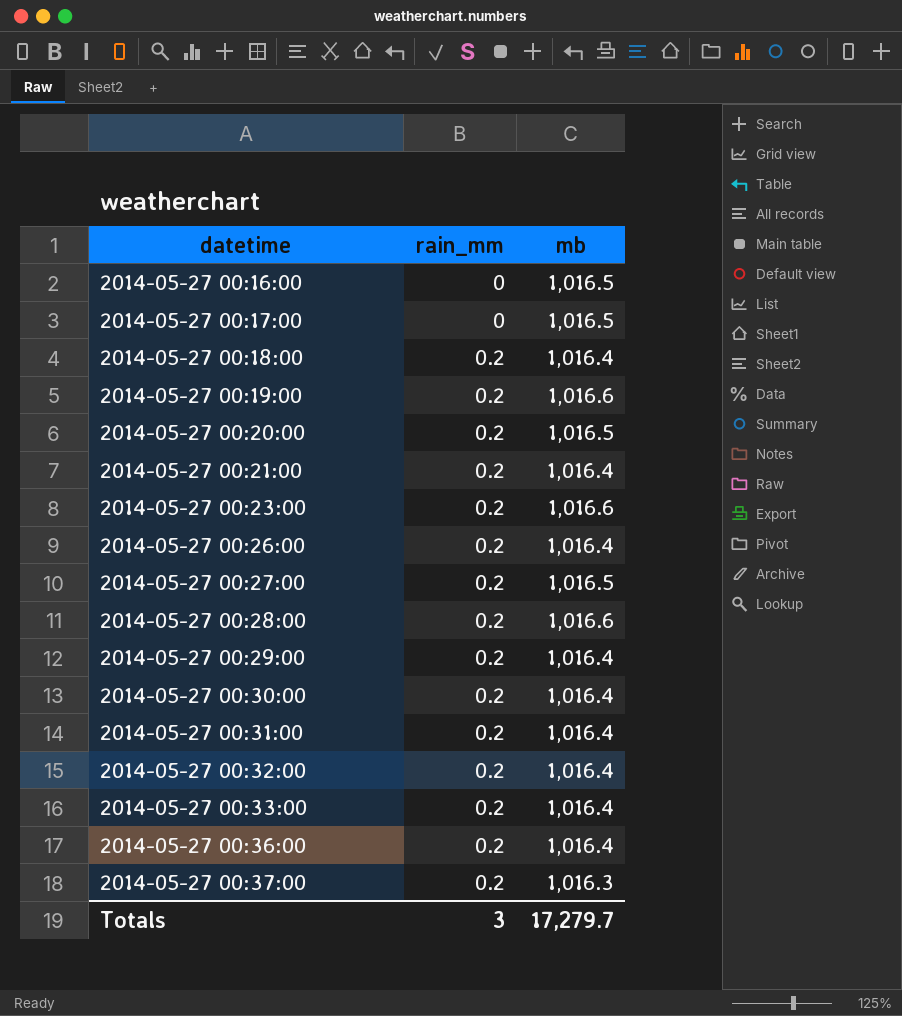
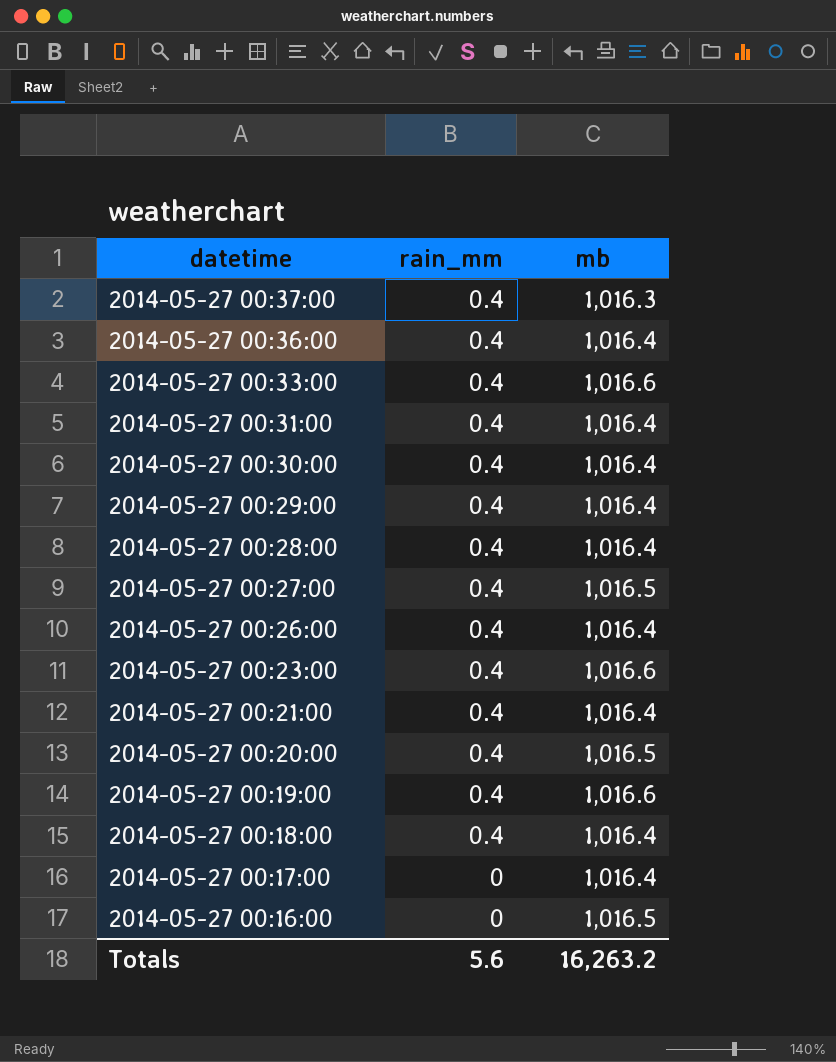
row order: datetime ascending -> datetime descending
row 2014-05-27 00:32:00: 0.2 | 1,016.4 -> none
2014-05-27 00:37:00 | rain_mm: 0.2 -> 0.4
2014-05-27 00:36:00 | rain_mm: 0.2 -> 0.4
2014-05-27 00:33:00 | rain_mm: 0.2 -> 0.4
2014-05-27 00:33:00 | mb: 1,016.4 -> 1,016.6
2014-05-27 00:31:00 | rain_mm: 0.2 -> 0.4
2014-05-27 00:30:00 | rain_mm: 0.2 -> 0.4
2014-05-27 00:29:00 | rain_mm: 0.2 -> 0.4
2014-05-27 00:28:00 | rain_mm: 0.2 -> 0.4
2014-05-27 00:28:00 | mb: 1,016.6 -> 1,016.4
2014-05-27 00:27:00 | rain_mm: 0.2 -> 0.4
2014-05-27 00:26:00 | rain_mm: 0.2 -> 0.4
2014-05-27 00:23:00 | rain_mm: 0.2 -> 0.4
2014-05-27 00:21:00 | rain_mm: 0.2 -> 0.4
2014-05-27 00:20:00 | rain_mm: 0.2 -> 0.4
2014-05-27 00:19:00 | rain_mm: 0.2 -> 0.4
2014-05-27 00:18:00 | rain_mm: 0.2 -> 0.4
2014-05-27 00:17:00 | mb: 1,016.5 -> 1,016.4
Totals | rain_mm: 3 -> 5.6
Totals | mb: 17,279.7 -> 16,263.2

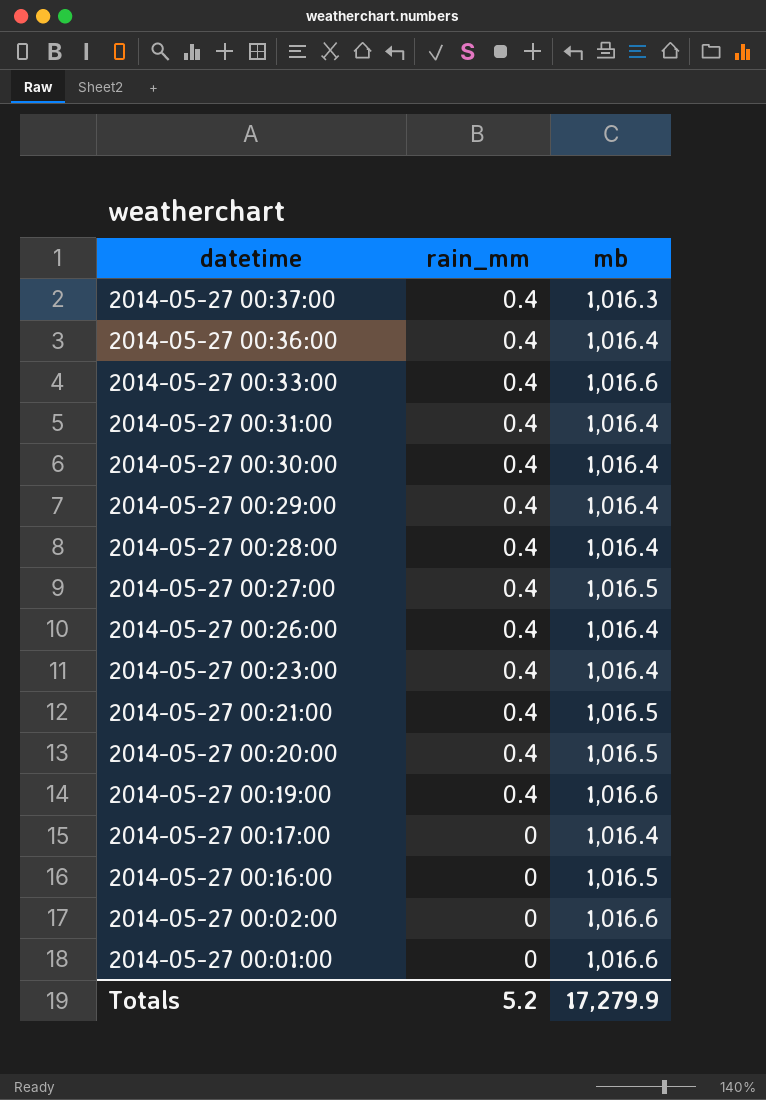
row 2014-05-27 00:18:00: 0.4 | 1,016.4 -> none
2014-05-27 00:23:00 | mb: 1,016.6 -> 1,016.4
2014-05-27 00:21:00 | mb: 1,016.4 -> 1,016.5
row 2014-05-27 00:02:00: none -> 0 | 1,016.6
row 2014-05-27 00:01:00: none -> 0 | 1,016.6
Totals | rain_mm: 5.6 -> 5.2
Totals | mb: 16,263.2 -> 17,279.9

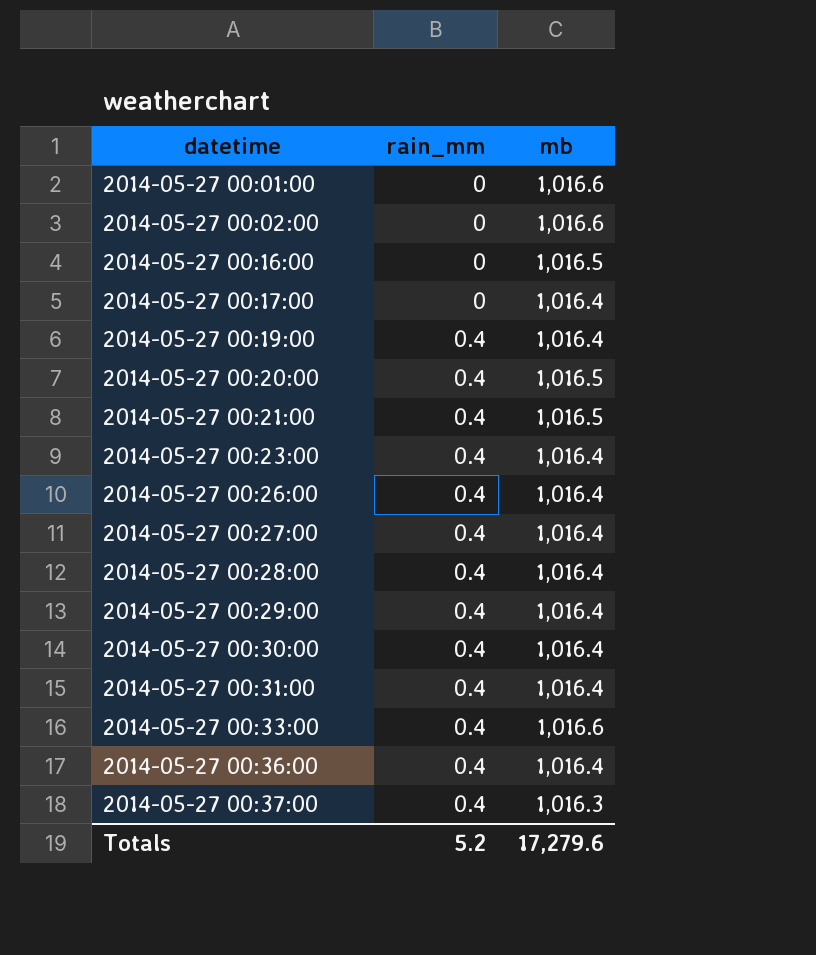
row order: datetime descending -> datetime ascending
2014-05-27 00:19:00 | mb: 1,016.6 -> 1,016.4
2014-05-27 00:27:00 | mb: 1,016.5 -> 1,016.4
Totals | mb: 17,279.9 -> 17,279.6

